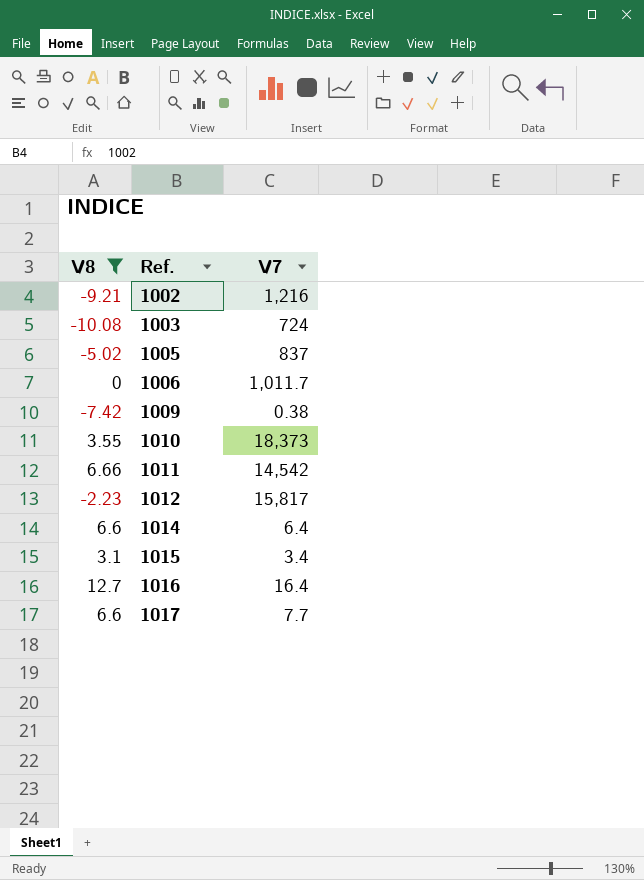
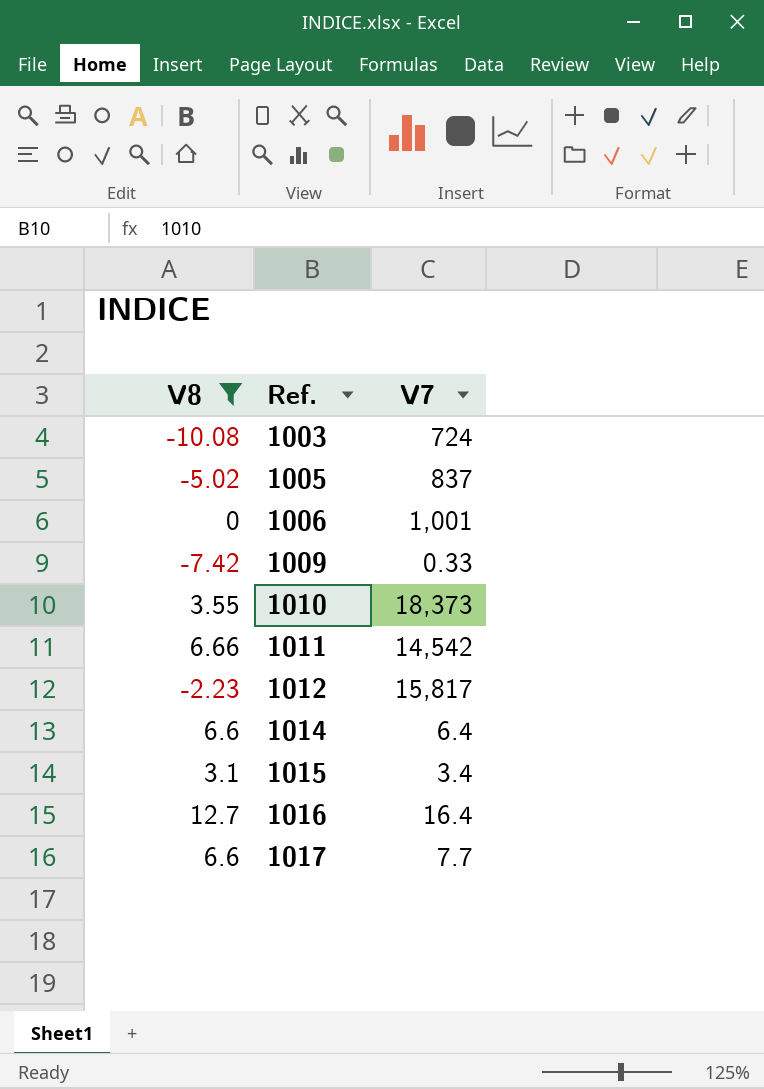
row 1002: -9.21 | 1,216 -> none
1006 | V7: 1,011.7 -> 1,001
1009 | V7: 0.38 -> 0.33

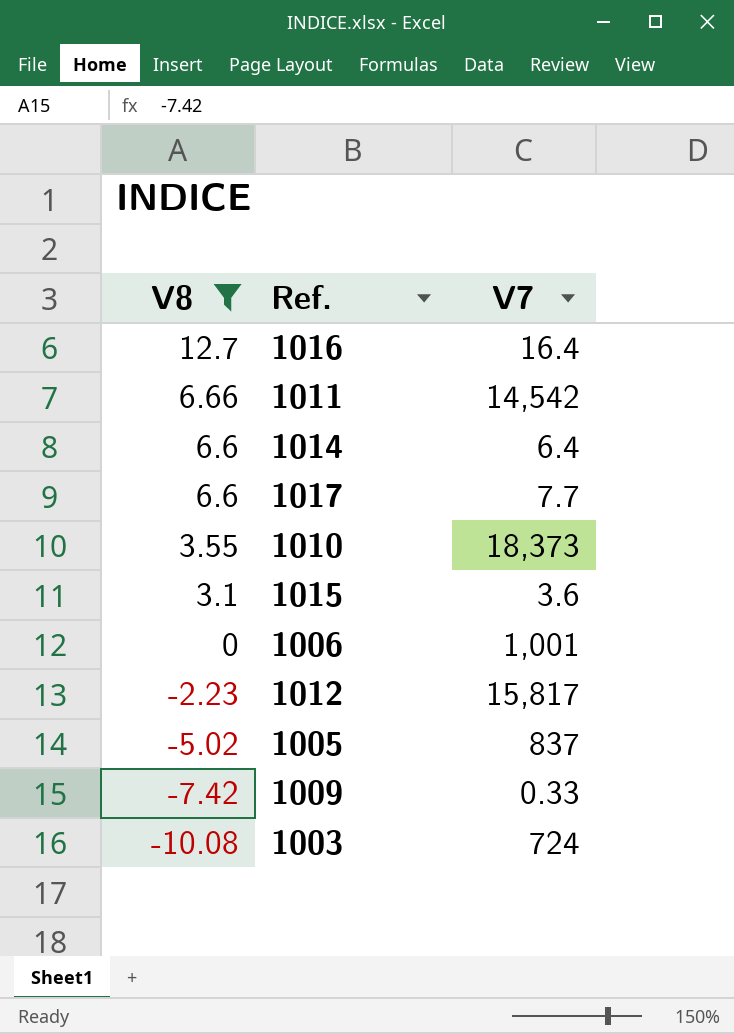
row order: Ref. ascending -> V8 descending
1015 | V7: 3.4 -> 3.6

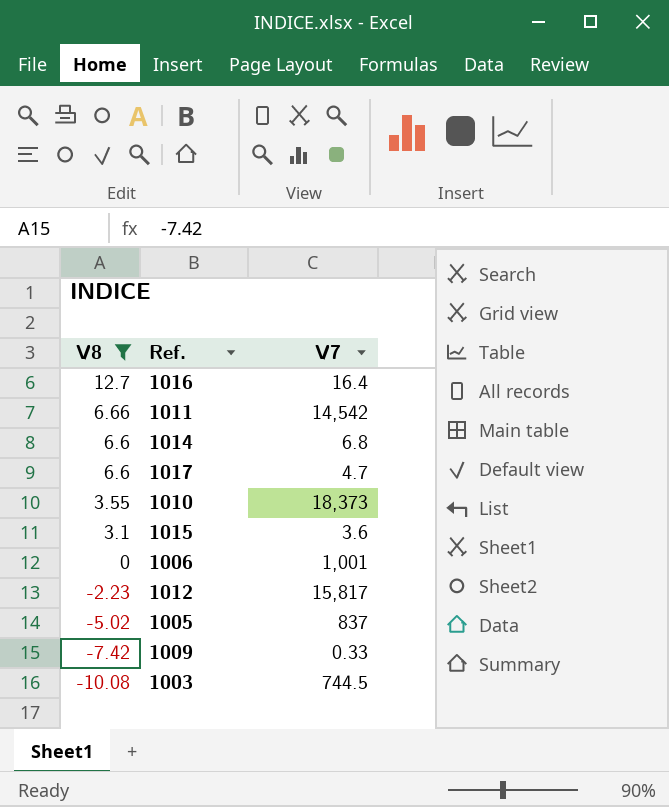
1014 | V7: 6.4 -> 6.8
1017 | V7: 7.7 -> 4.7
1003 | V7: 724 -> 744.5

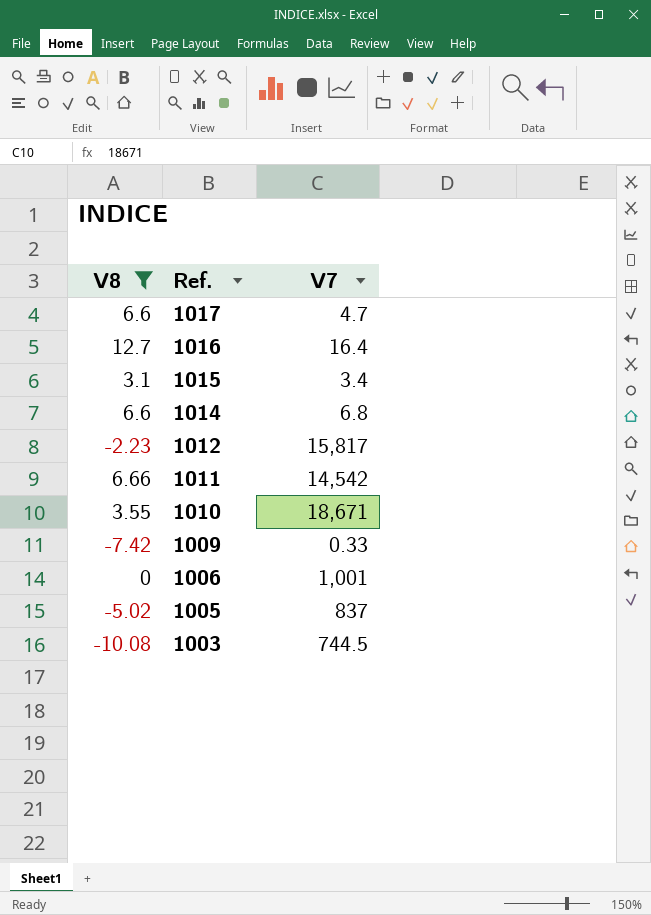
row order: V8 descending -> Ref. descending
1015 | V7: 3.6 -> 3.4
1010 | V7: 18,373 -> 18,671

